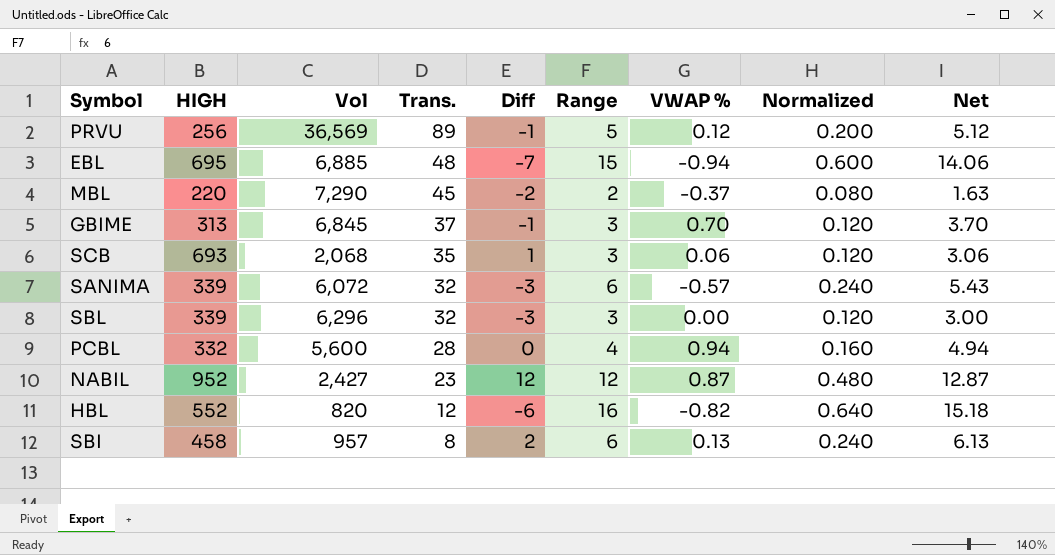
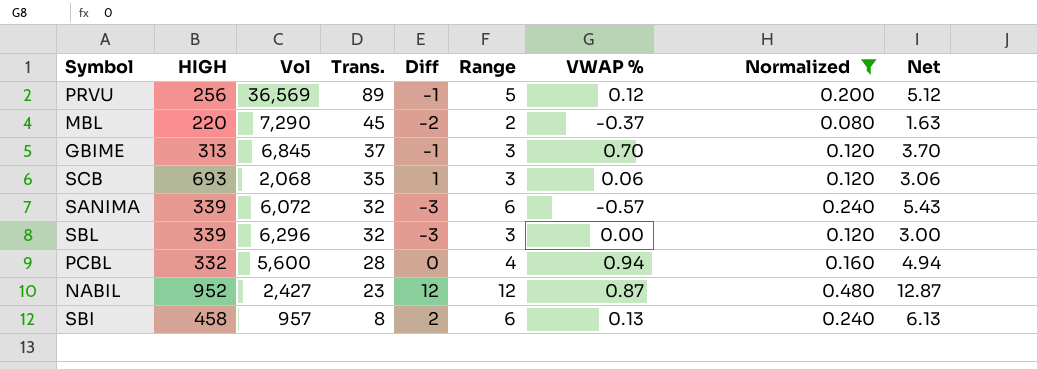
filter: none -> Normalized <= 0.480

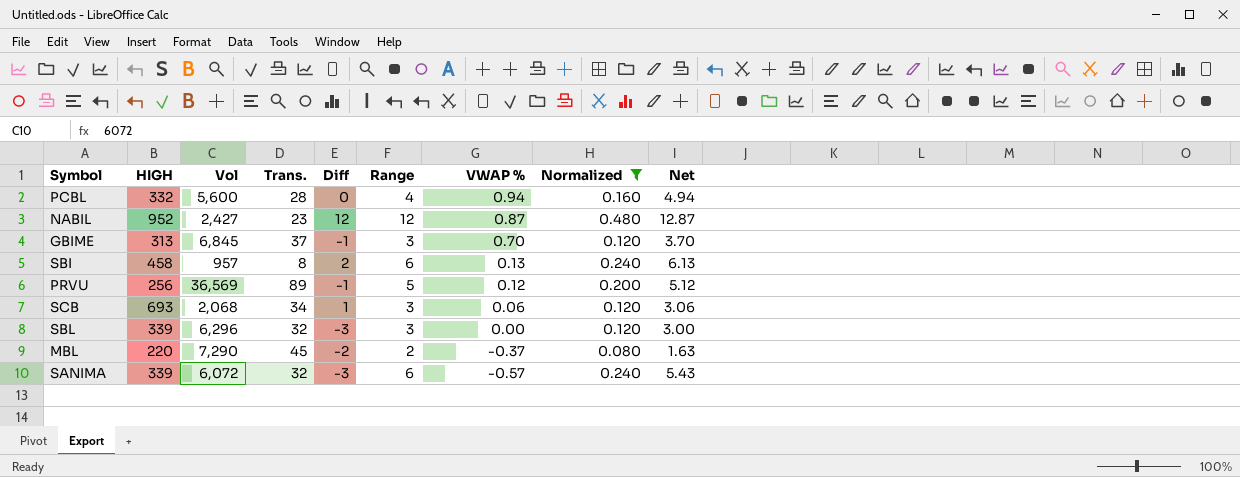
row order: Trans. descending -> VWAP % descending
SCB | Trans.: 35 -> 34

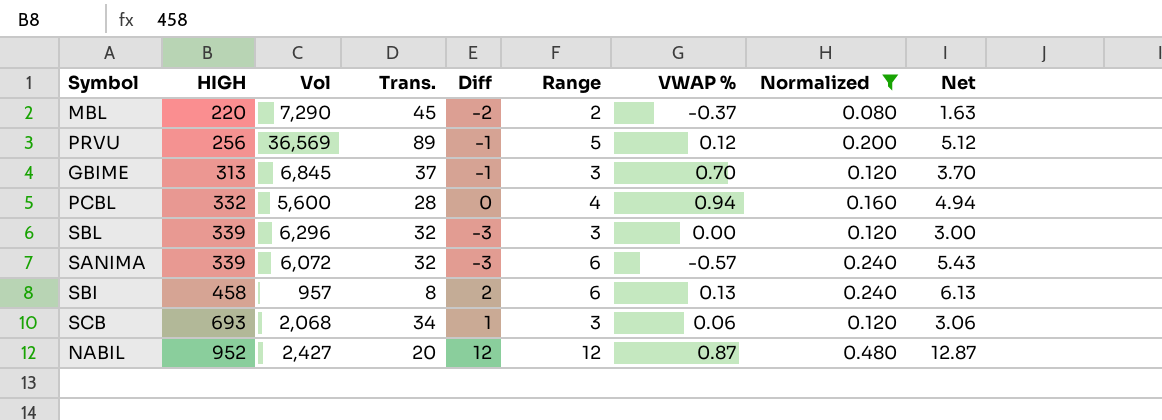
row order: VWAP % descending -> HIGH ascending
NABIL | Trans.: 23 -> 20

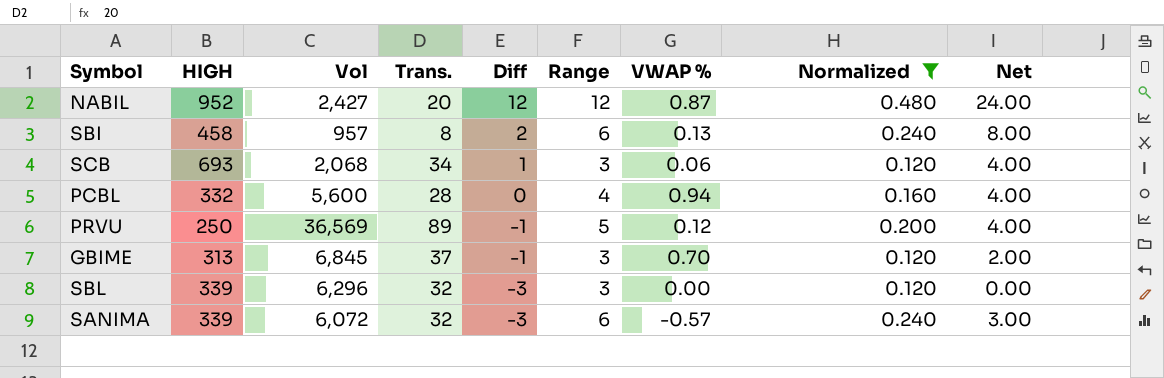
row order: HIGH ascending -> Diff descending
column Net | formula: [Range] + [VWAP %] -> [Diff] + [Range]
row MBL: 220 | 7,290 | 45 | -2 | 2 | -0.37 | 0.080 | 1.63 -> none
PRVU | HIGH: 256 -> 250

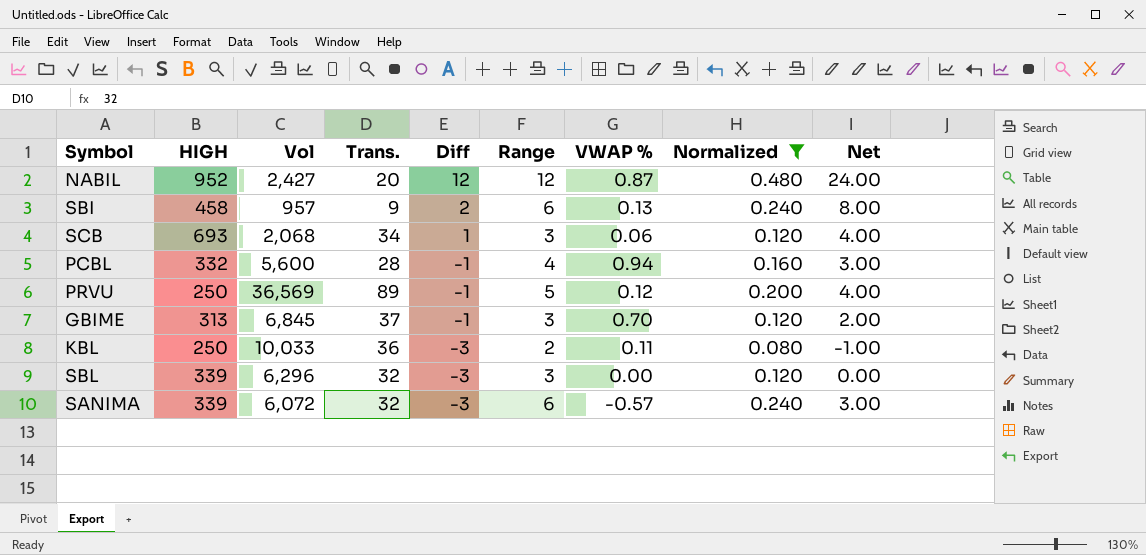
SBI | Trans.: 8 -> 9
PCBL | Diff: 0 -> -1
PCBL | Net: 4.00 -> 3.00
row KBL: none -> 250 | 10,033 | 36 | -3 | 2 | 0.11 | 0.080 | -1.00

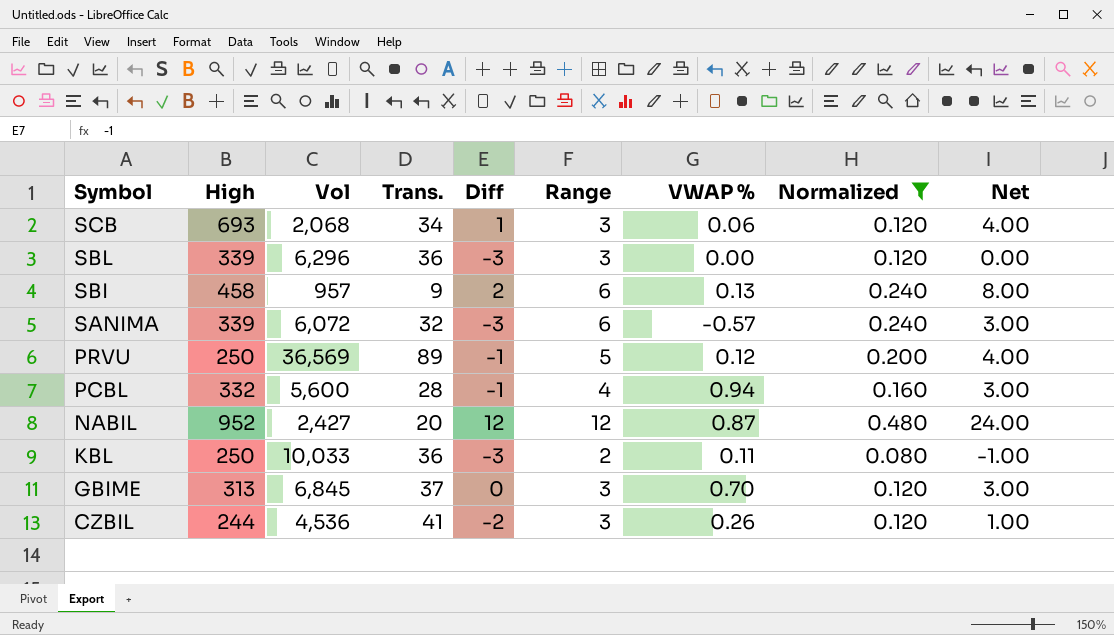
row order: Diff descending -> Symbol descending
column name: HIGH -> High
SBL | Trans.: 32 -> 36
GBIME | Diff: -1 -> 0
GBIME | Net: 2.00 -> 3.00
row CZBIL: none -> 244 | 4,536 | 41 | -2 | 3 | 0.26 | 0.120 | 1.00

